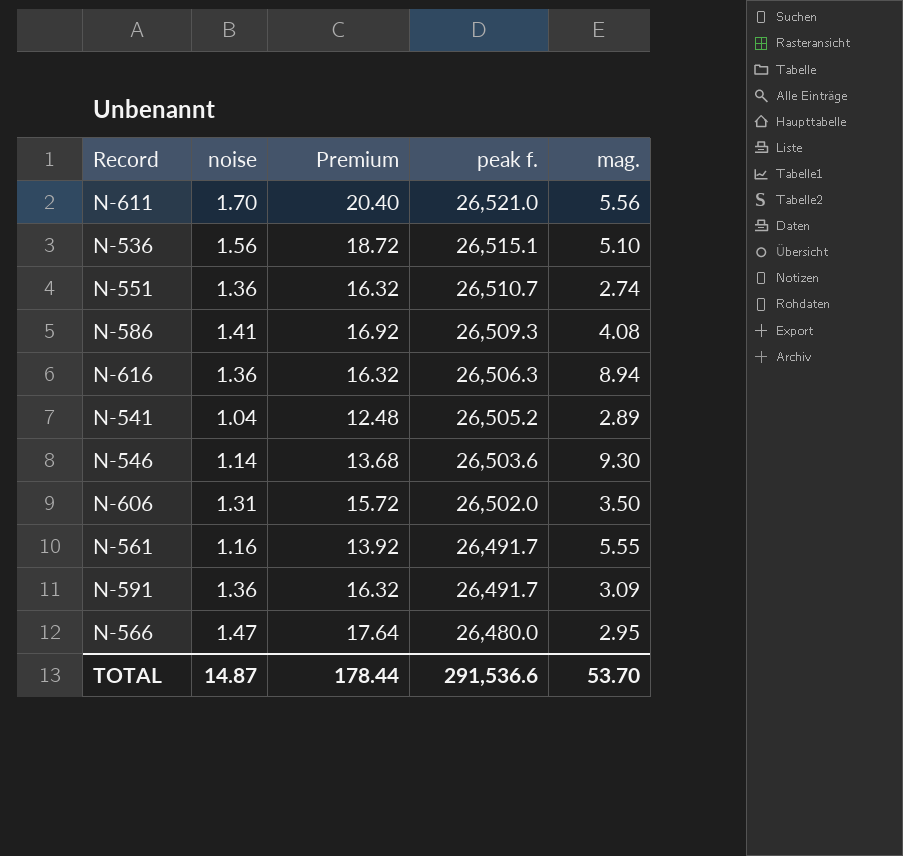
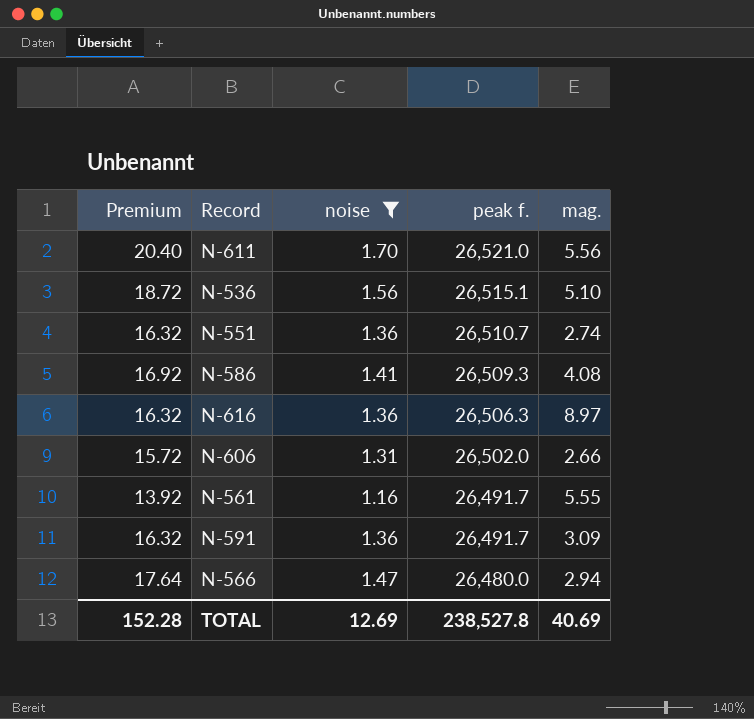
filter: none -> noise >= 1.16
column Premium | position: 3 -> 1
N-616 | mag.: 8.94 -> 8.97
N-606 | mag.: 3.50 -> 2.66
N-566 | mag.: 2.95 -> 2.94
TOTAL | Premium: 178.44 -> 152.28
TOTAL | noise: 14.87 -> 12.69
TOTAL | peak f.: 291,536.6 -> 238,527.8
TOTAL | mag.: 53.70 -> 40.69

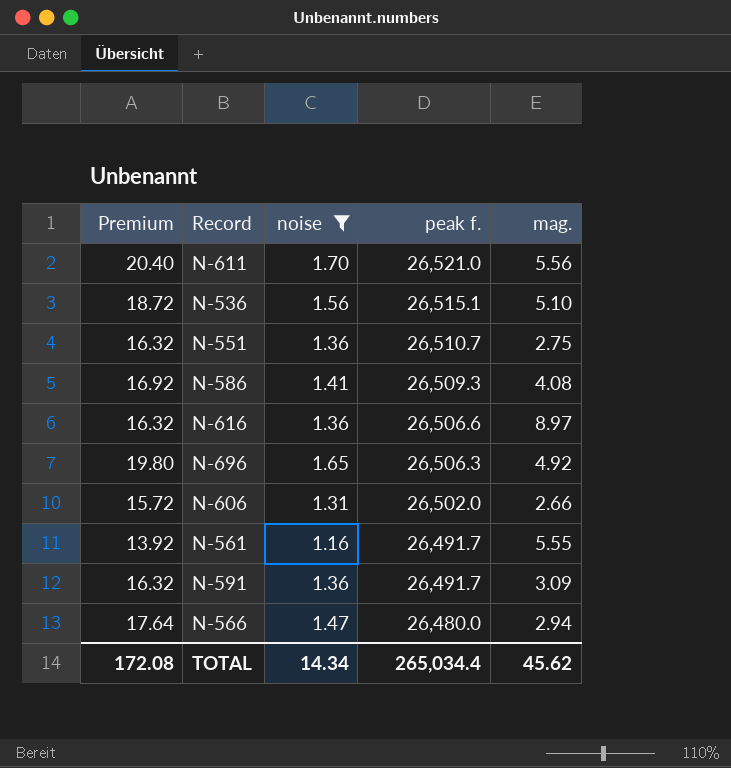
N-551 | mag.: 2.74 -> 2.75
N-616 | peak f.: 26,506.3 -> 26,506.6
row N-696: none -> 19.80 | 1.65 | 26,506.3 | 4.92
TOTAL | Premium: 152.28 -> 172.08
TOTAL | noise: 12.69 -> 14.34
TOTAL | peak f.: 238,527.8 -> 265,034.4
TOTAL | mag.: 40.69 -> 45.62

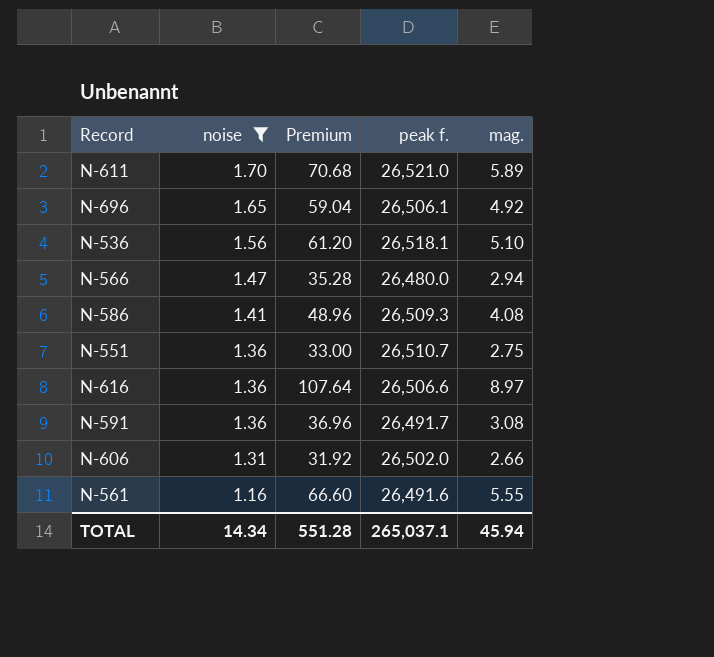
row order: peak f. descending -> noise descending
column Premium | formula: [noise] * 12 -> [mag.] * 12
column Premium | position: 1 -> 3
N-611 | mag.: 5.56 -> 5.89
N-696 | peak f.: 26,506.3 -> 26,506.1
N-536 | peak f.: 26,515.1 -> 26,518.1
N-591 | mag.: 3.09 -> 3.08
N-561 | peak f.: 26,491.7 -> 26,491.6
TOTAL | Premium: 172.08 -> 551.28
TOTAL | peak f.: 265,034.4 -> 265,037.1
TOTAL | mag.: 45.62 -> 45.94

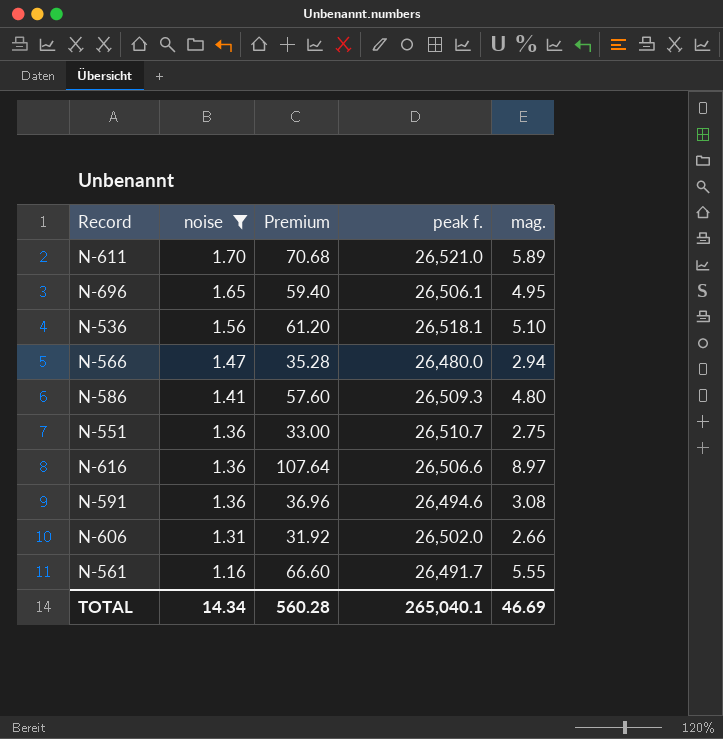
N-696 | Premium: 59.04 -> 59.40
N-696 | mag.: 4.92 -> 4.95
N-586 | Premium: 48.96 -> 57.60
N-586 | mag.: 4.08 -> 4.80
N-591 | peak f.: 26,491.7 -> 26,494.6
N-561 | peak f.: 26,491.6 -> 26,491.7
TOTAL | Premium: 551.28 -> 560.28
TOTAL | peak f.: 265,037.1 -> 265,040.1
TOTAL | mag.: 45.94 -> 46.69

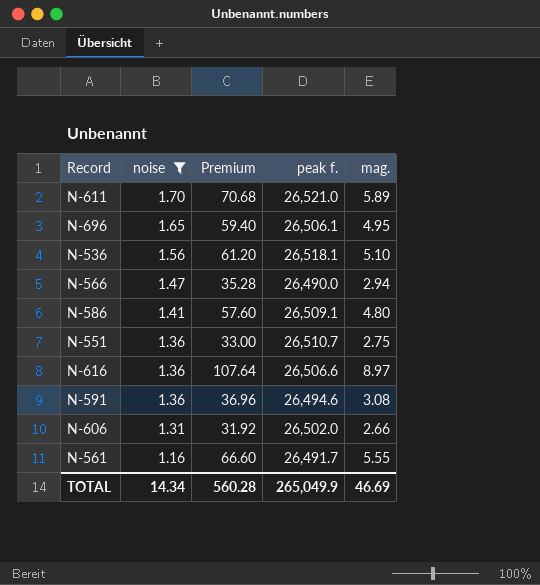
N-566 | peak f.: 26,480.0 -> 26,490.0
N-586 | peak f.: 26,509.3 -> 26,509.1
TOTAL | peak f.: 265,040.1 -> 265,049.9

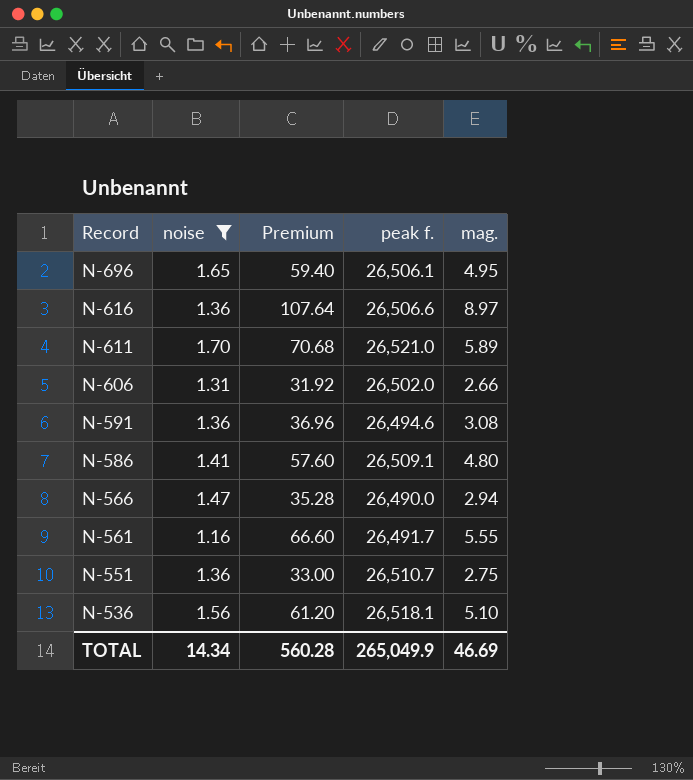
row order: noise descending -> Record descending

